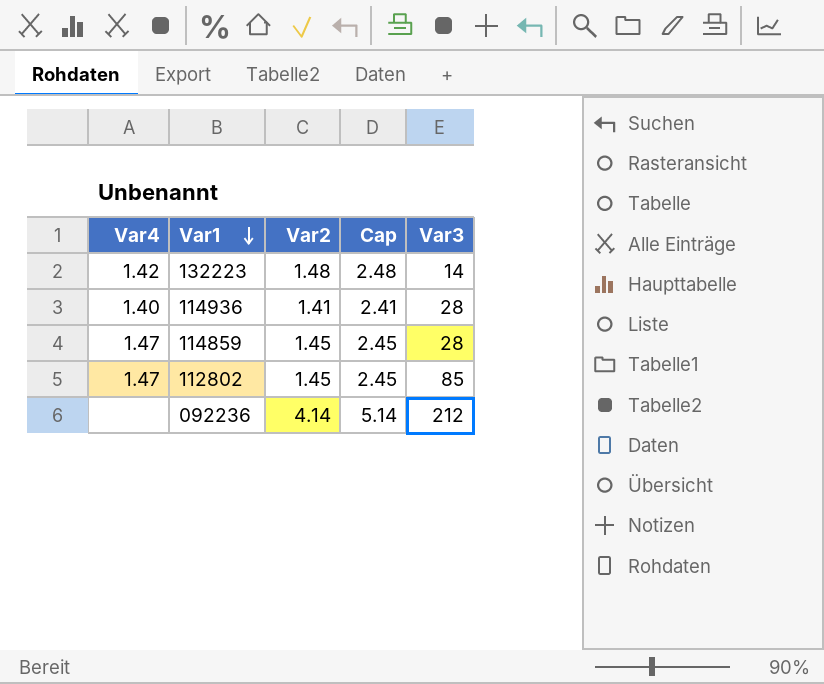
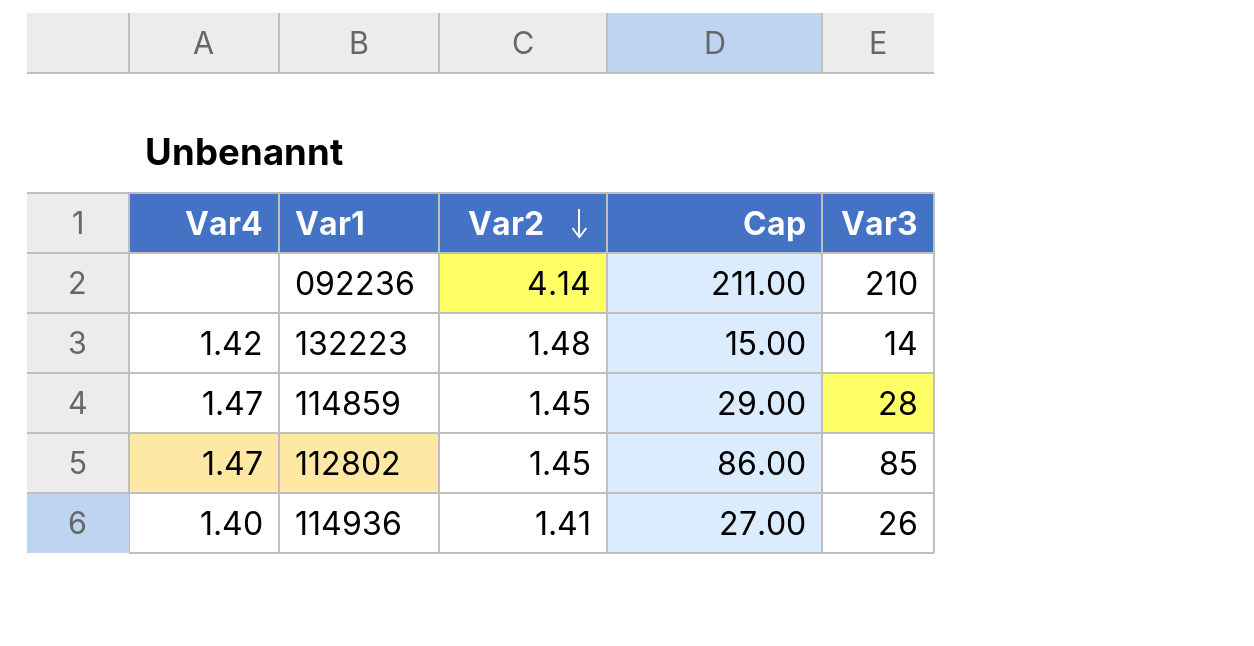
row order: Var1 descending -> Var2 descending
column Cap | formula: [Var2] + 1 -> [Var3] + 1
092236 | Var3: 212 -> 210
114936 | Var3: 28 -> 26

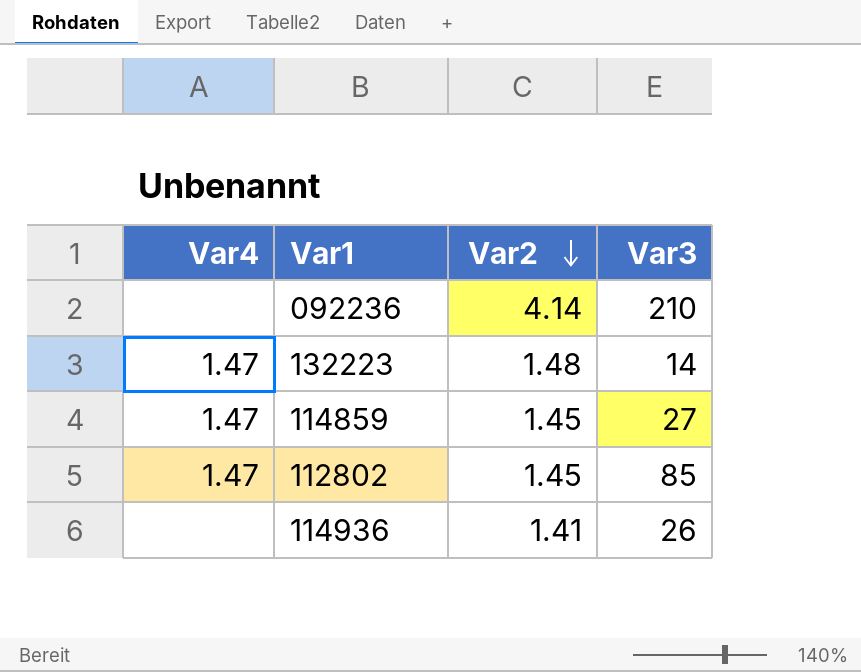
column Cap | formula: [Var3] + 1 -> none
132223 | Var4: 1.42 -> 1.47
114859 | Var3: 28 -> 27
114936 | Var4: 1.40 -> none

